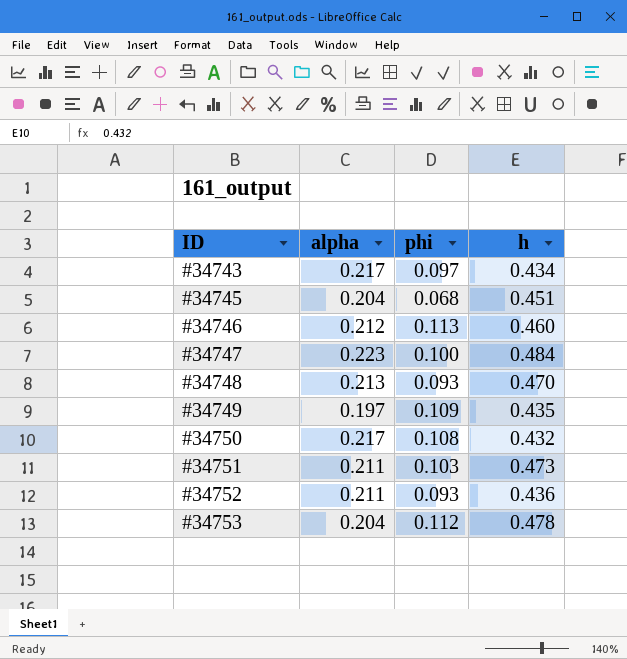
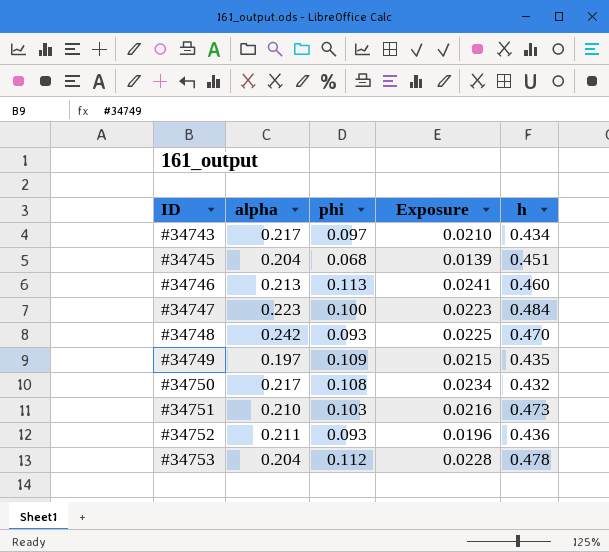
column Exposure | formula: none -> [alpha] * [phi]
#34746 | alpha: 0.212 -> 0.213
#34748 | alpha: 0.213 -> 0.242
#34751 | alpha: 0.211 -> 0.210

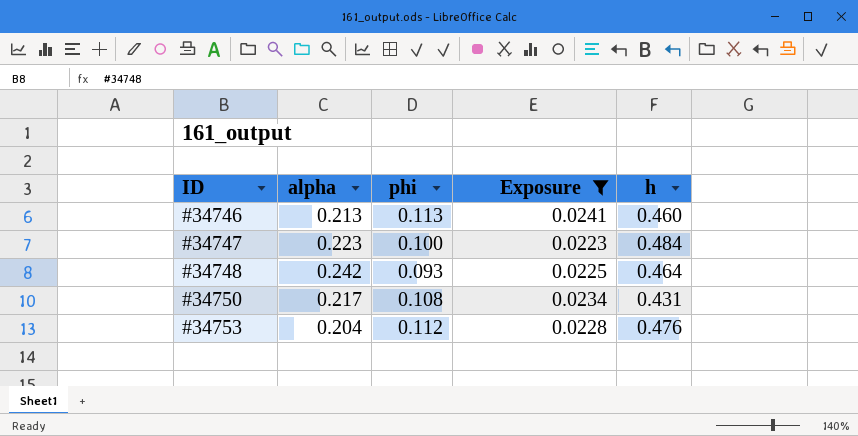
filter: none -> Exposure >= 0.0223
#34748 | h: 0.470 -> 0.464
#34750 | h: 0.432 -> 0.431
#34753 | h: 0.478 -> 0.476

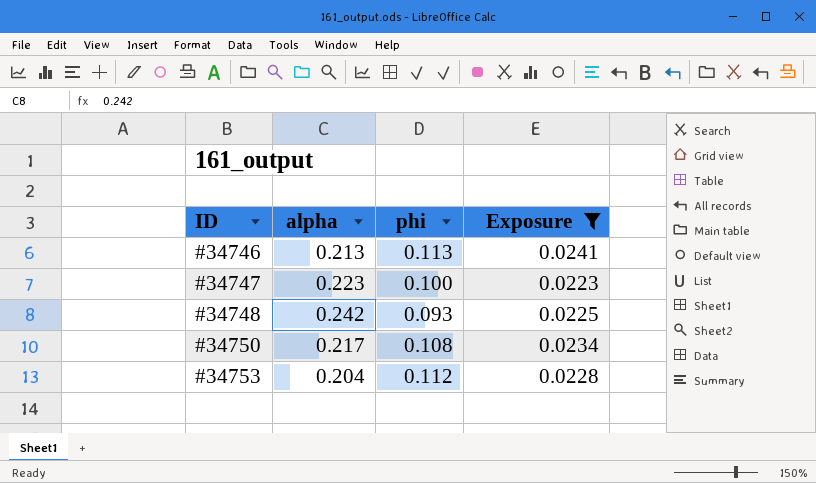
column h | position: 5 -> none

